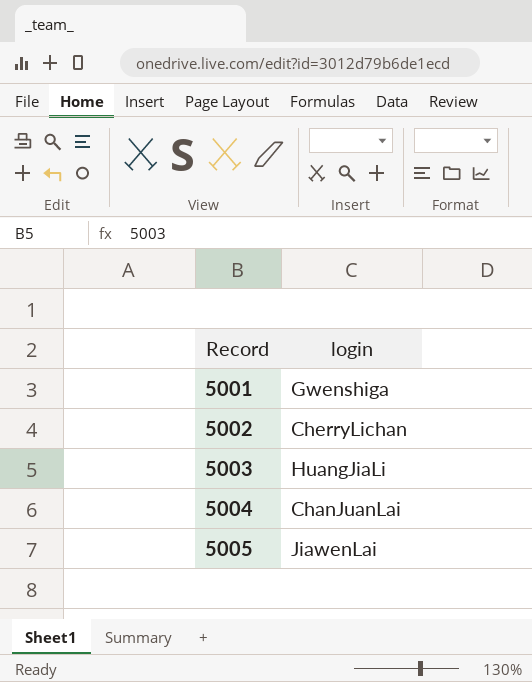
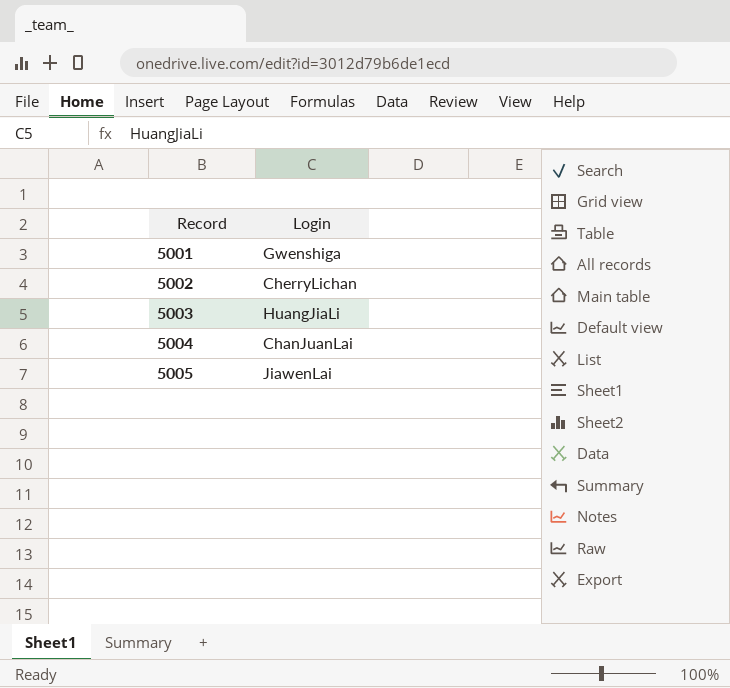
column name: login -> Login

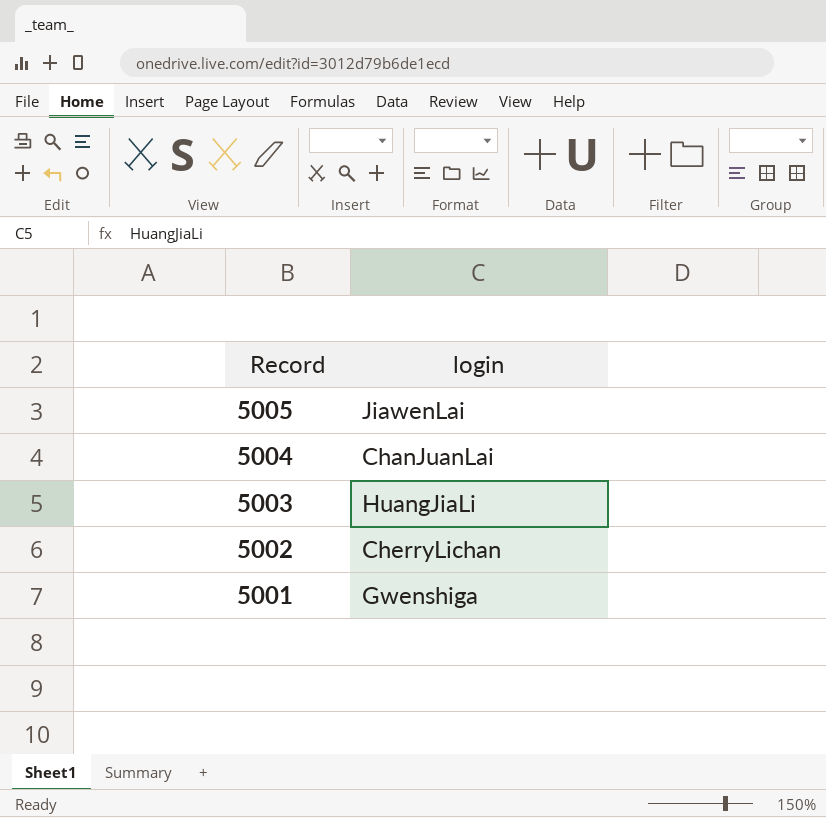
row order: Record ascending -> Record descending
column name: Login -> login

